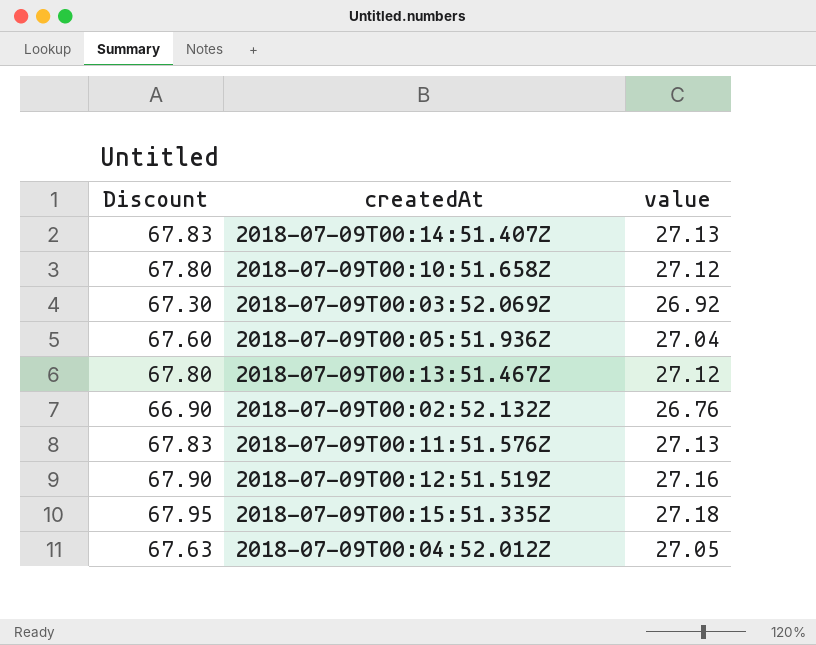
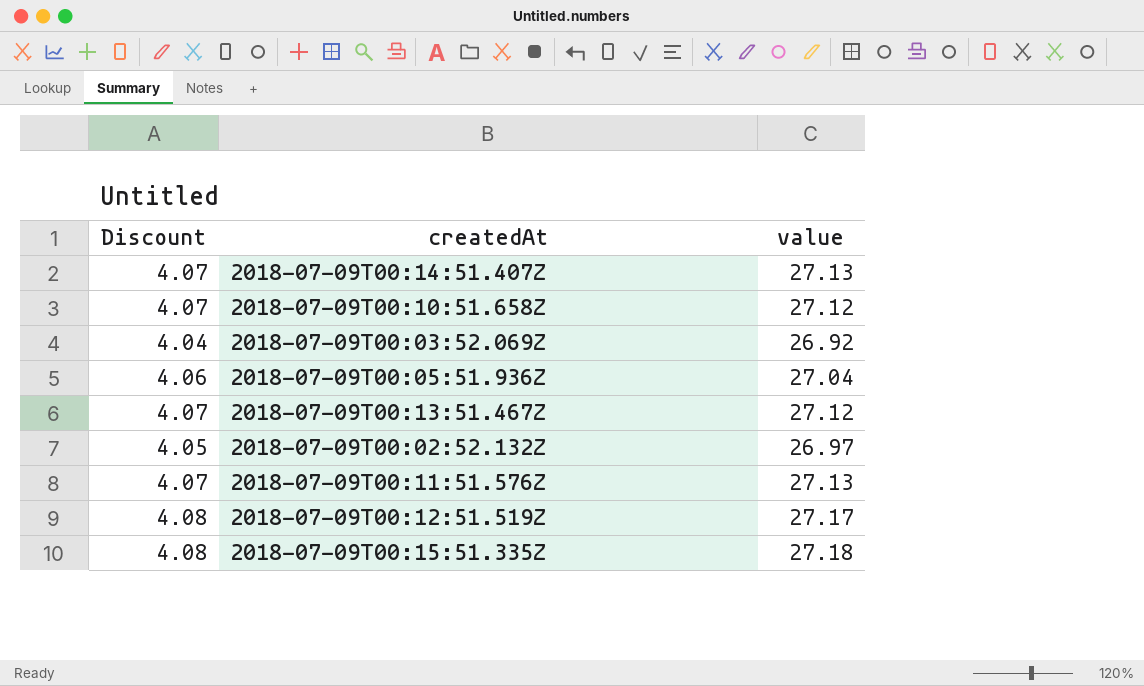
column Discount | formula: [value] * 2.5 -> [value] * 0.15
row 2018-07-09T00:04:52.012Z: 67.63 | 27.05 -> none
2018-07-09T00:02:52.132Z | value: 26.76 -> 26.97
2018-07-09T00:12:51.519Z | value: 27.16 -> 27.17

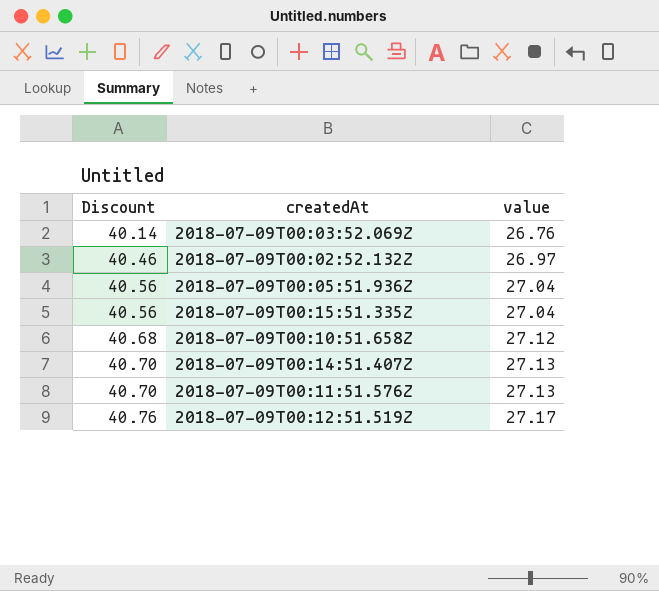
row order: none -> Discount ascending
column Discount | formula: [value] * 0.15 -> [value] * 1.5
row 2018-07-09T00:13:51.467Z: 4.07 | 27.12 -> none
2018-07-09T00:03:52.069Z | value: 26.92 -> 26.76
2018-07-09T00:15:51.335Z | value: 27.18 -> 27.04

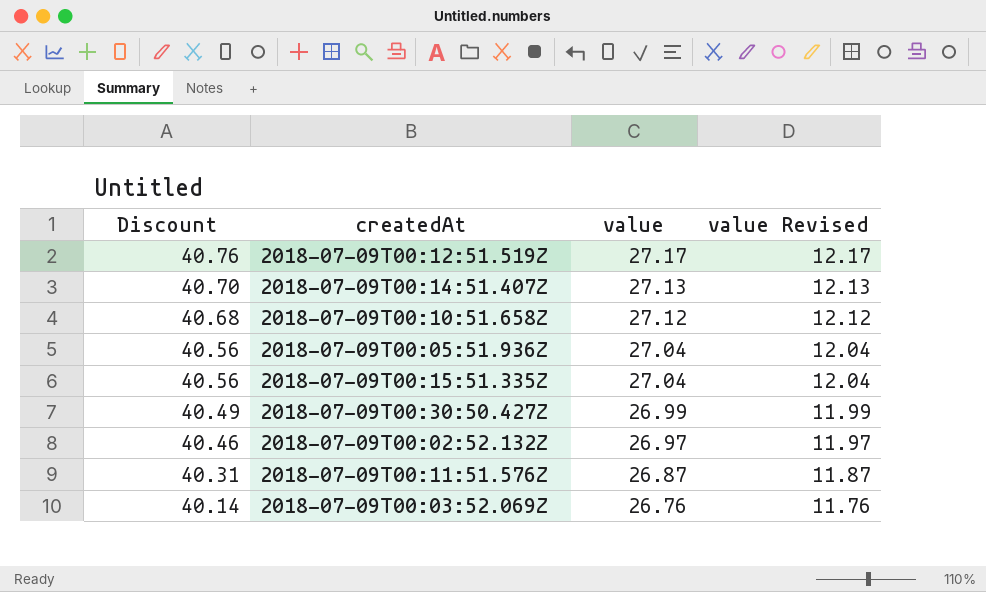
row order: Discount ascending -> Discount descending
column value Revised | formula: none -> [value] - 15
row 2018-07-09T00:30:50.427Z: none -> 40.49 | 26.99 | 11.99
2018-07-09T00:11:51.576Z | Discount: 40.70 -> 40.31
2018-07-09T00:11:51.576Z | value: 27.13 -> 26.87

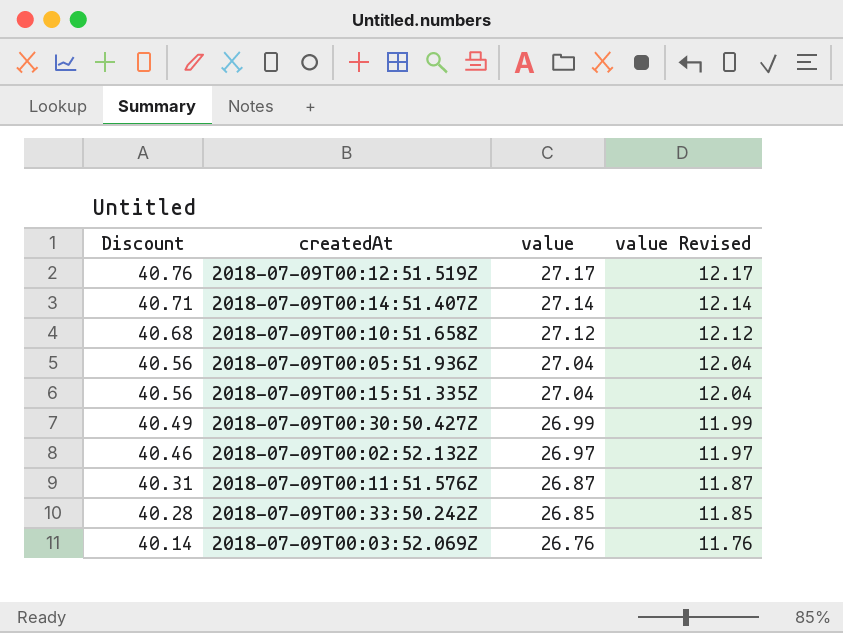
2018-07-09T00:14:51.407Z | Discount: 40.70 -> 40.71
2018-07-09T00:14:51.407Z | value: 27.13 -> 27.14
2018-07-09T00:14:51.407Z | value Revised: 12.13 -> 12.14
row 2018-07-09T00:33:50.242Z: none -> 40.28 | 26.85 | 11.85

